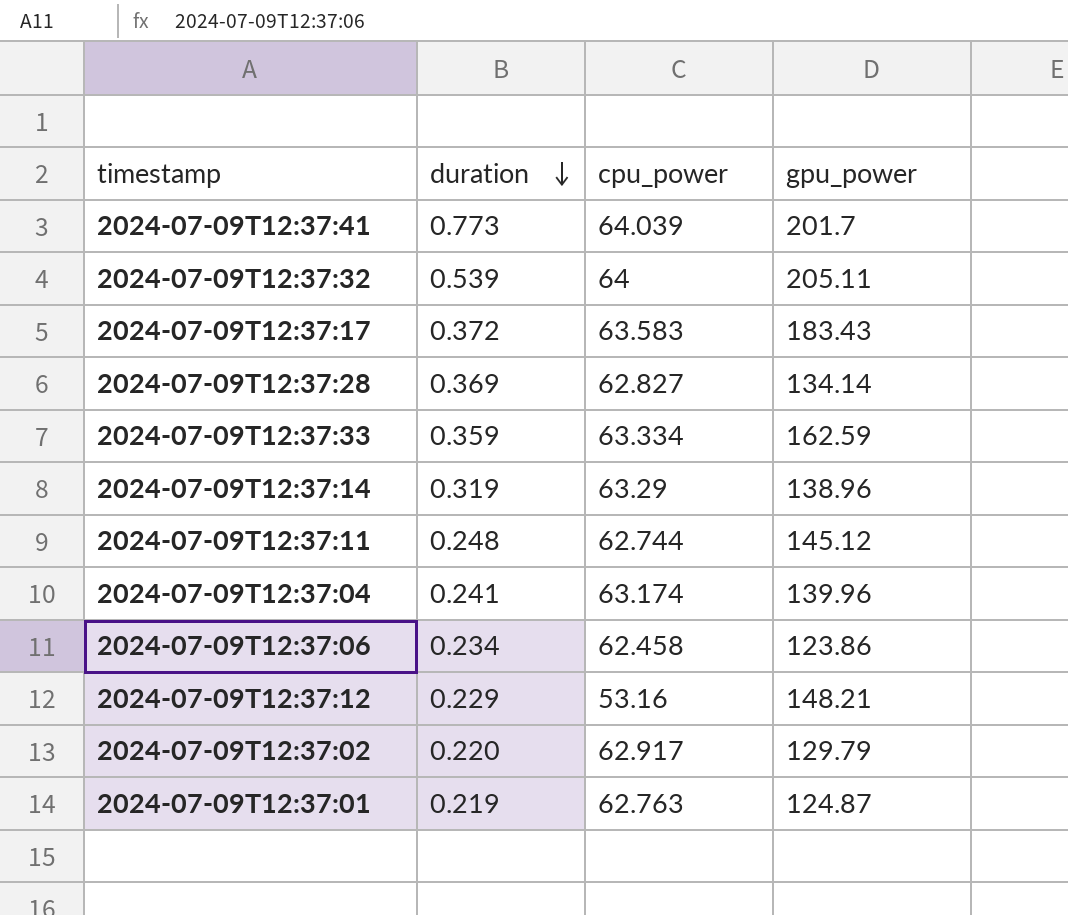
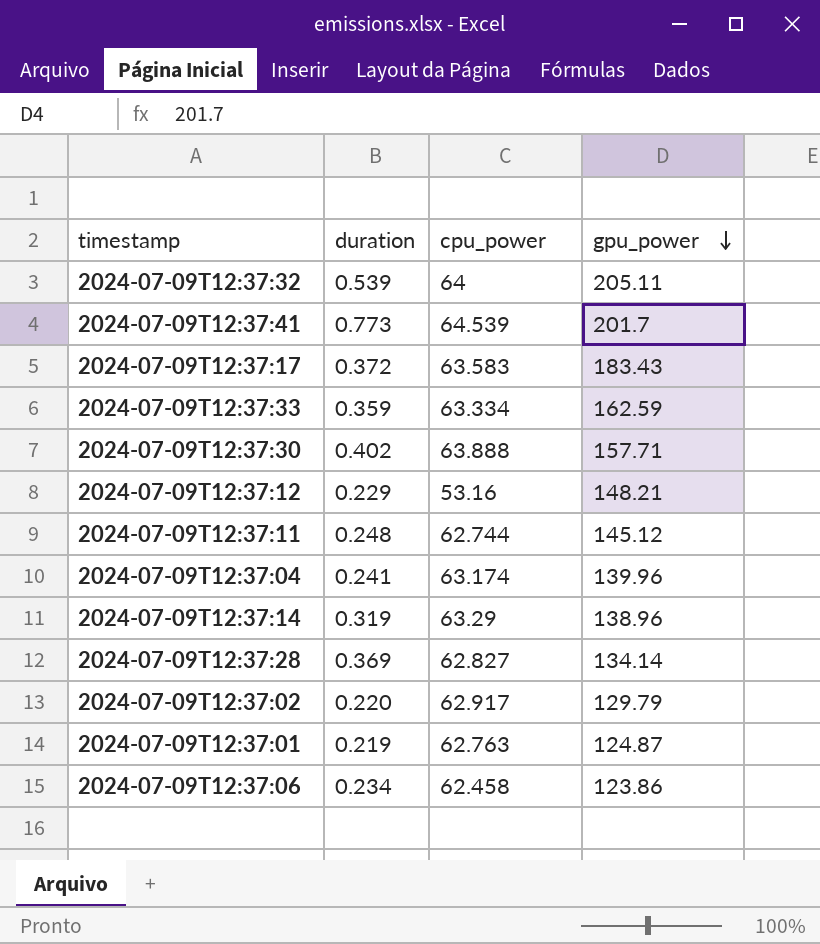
row order: duration descending -> gpu_power descending
2024-07-09T12:37:41 | cpu_power: 64.039 -> 64.539
row 2024-07-09T12:37:30: none -> 0.402 | 63.888 | 157.71

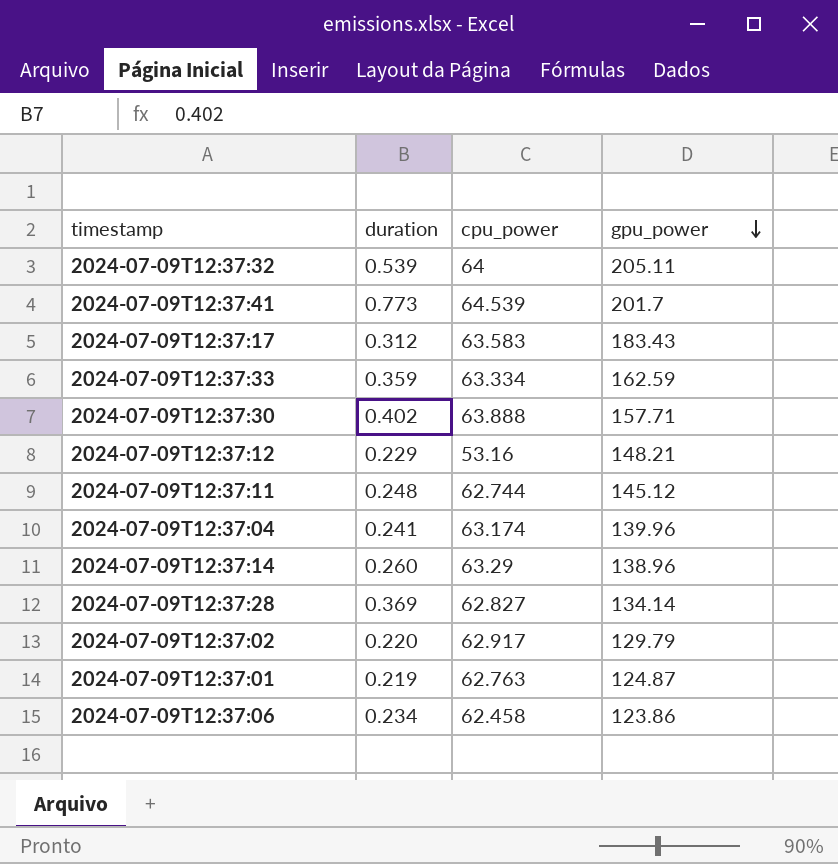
2024-07-09T12:37:17 | duration: 0.372 -> 0.312
2024-07-09T12:37:14 | duration: 0.319 -> 0.260

